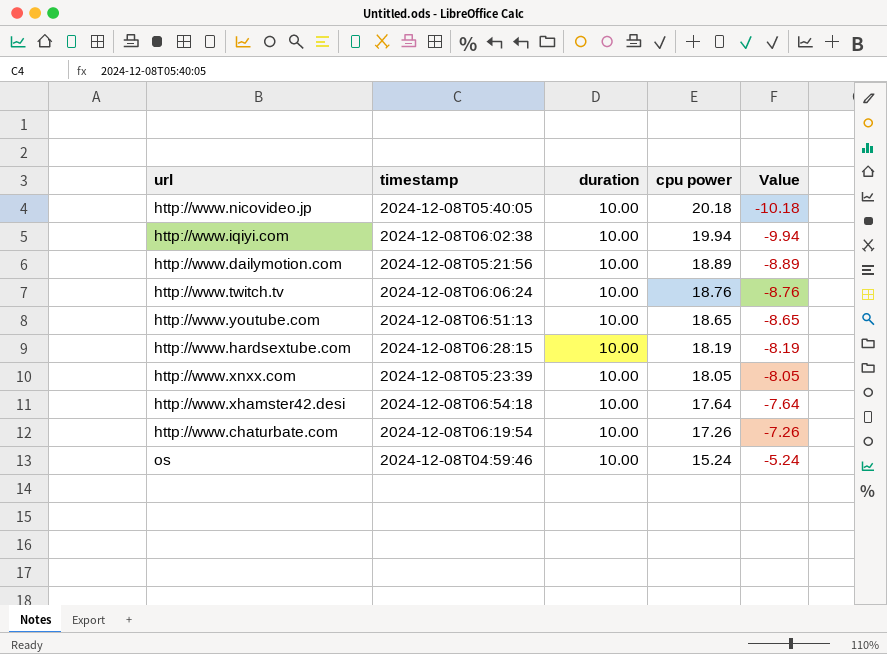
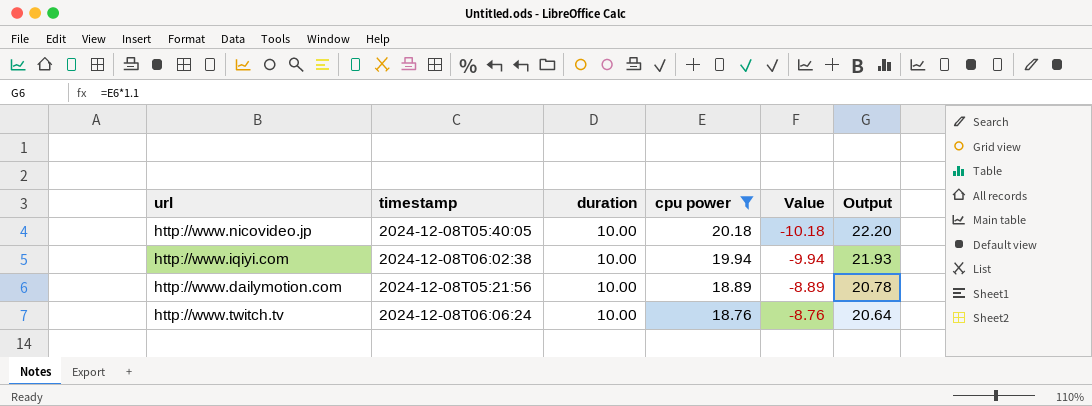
filter: none -> cpu power >= 18.76
column Output | formula: none -> [cpu power] * 1.1

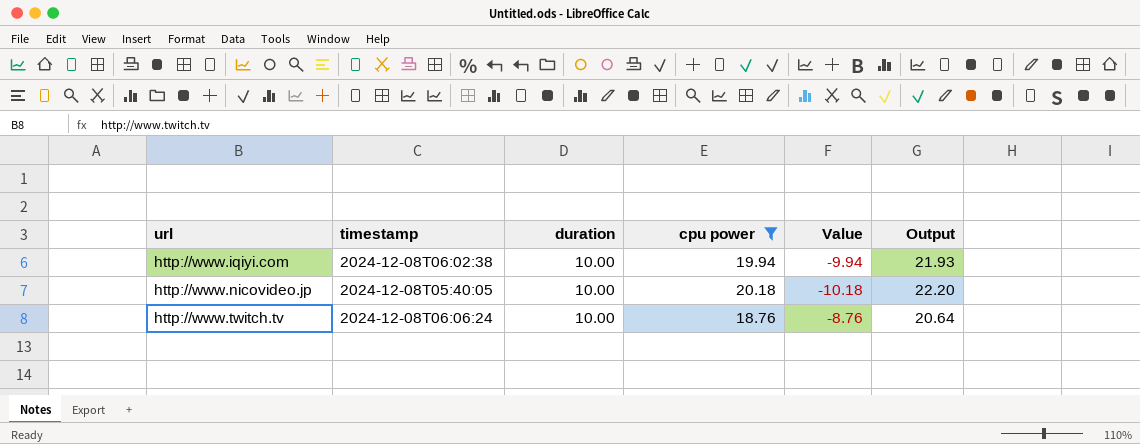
row order: cpu power descending -> url ascending
row http://www.dailymotion.com: 2024-12-08T05:21:56 | 10.00 | 18.89 | -8.89 | 20.78 -> none

